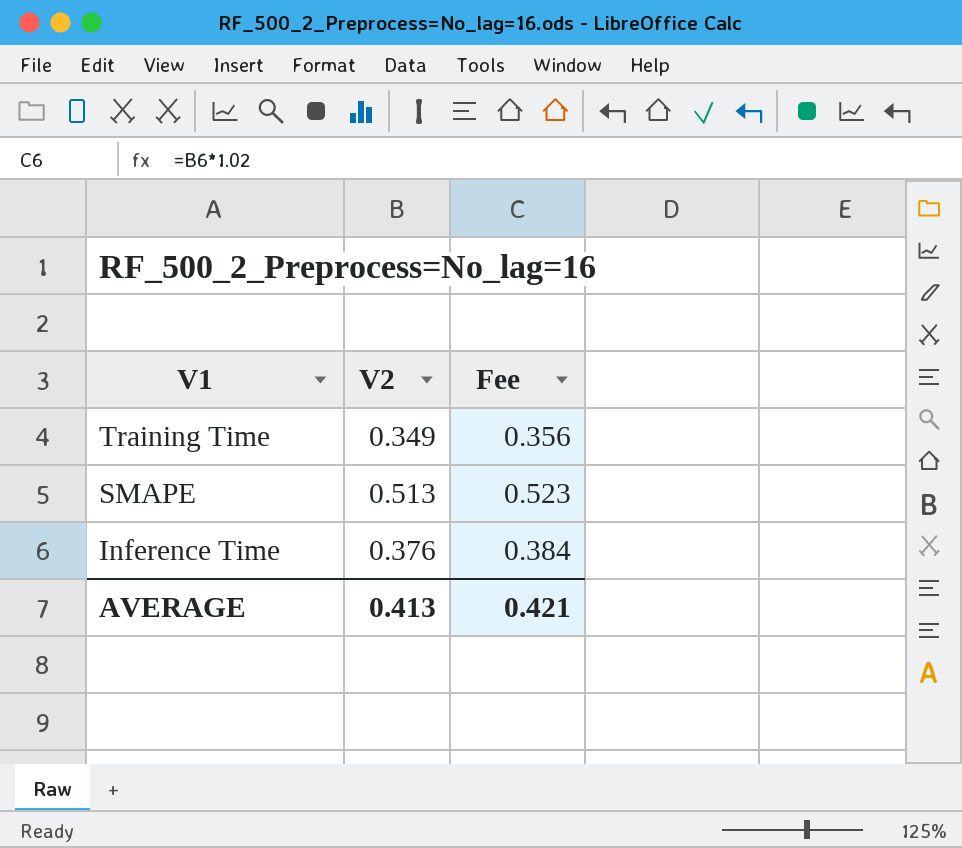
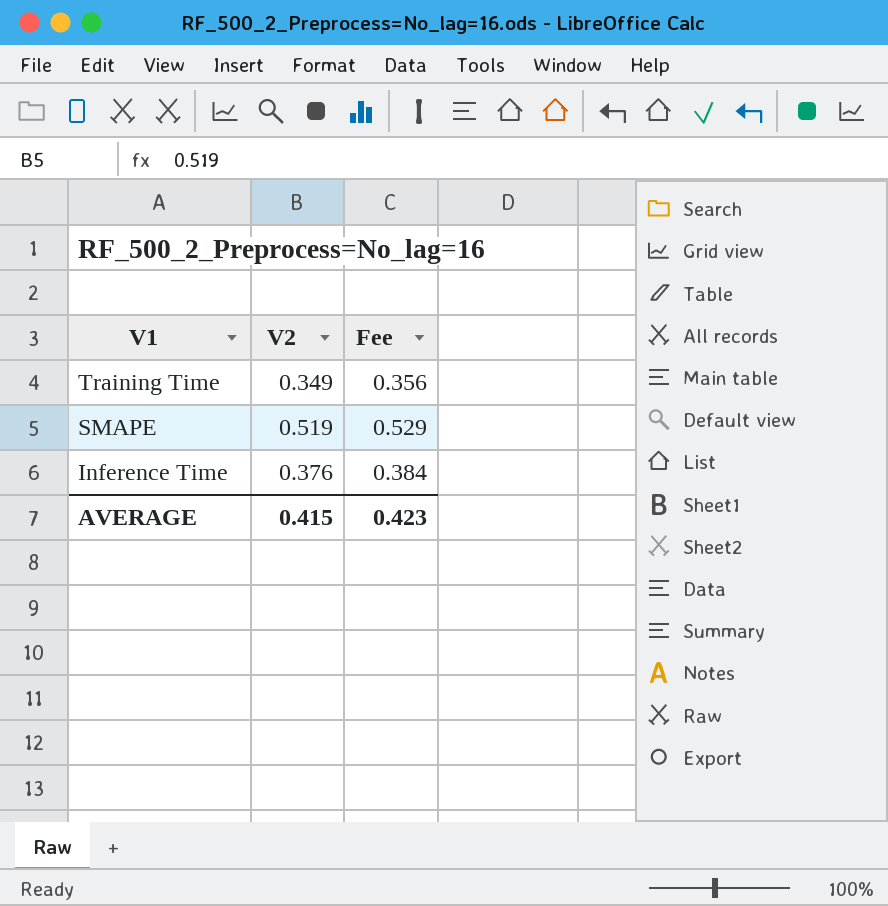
SMAPE | V2: 0.513 -> 0.519
SMAPE | Fee: 0.523 -> 0.529
AVERAGE | V2: 0.413 -> 0.415
AVERAGE | Fee: 0.421 -> 0.423

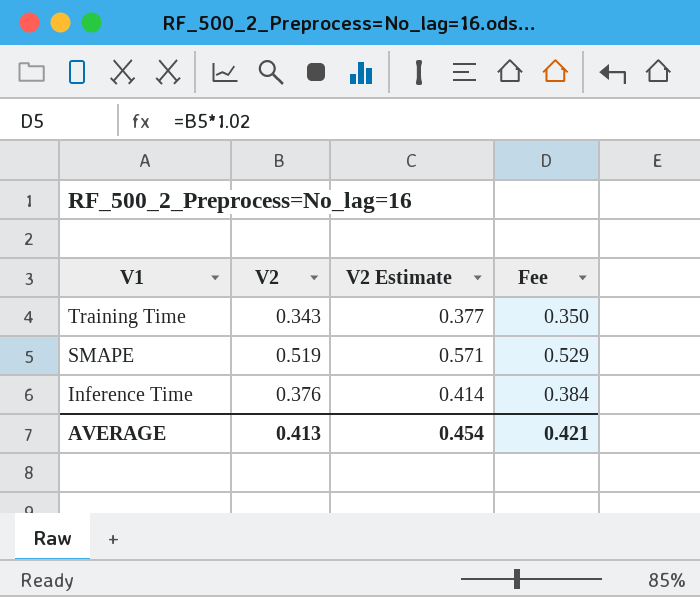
column V2 Estimate | formula: none -> [V2] * 1.1
Training Time | V2: 0.349 -> 0.343
Training Time | Fee: 0.356 -> 0.350
AVERAGE | V2: 0.415 -> 0.413
AVERAGE | Fee: 0.423 -> 0.421

